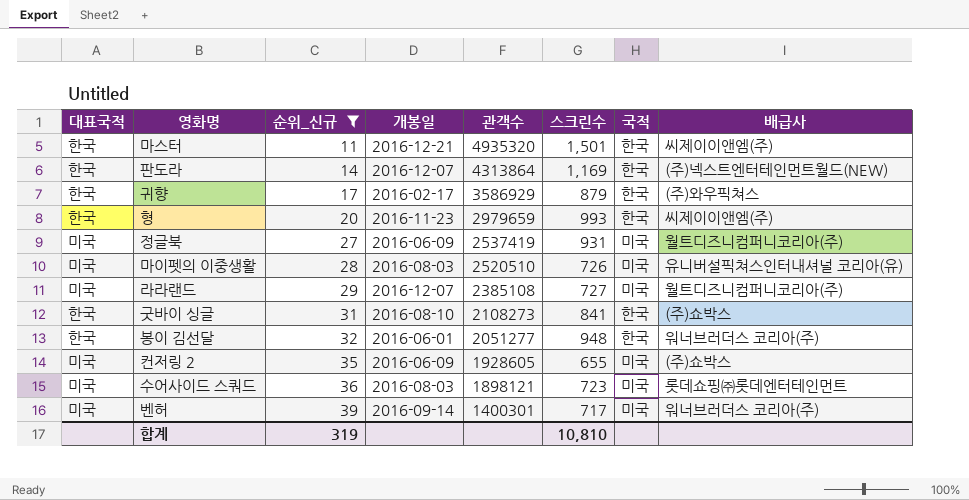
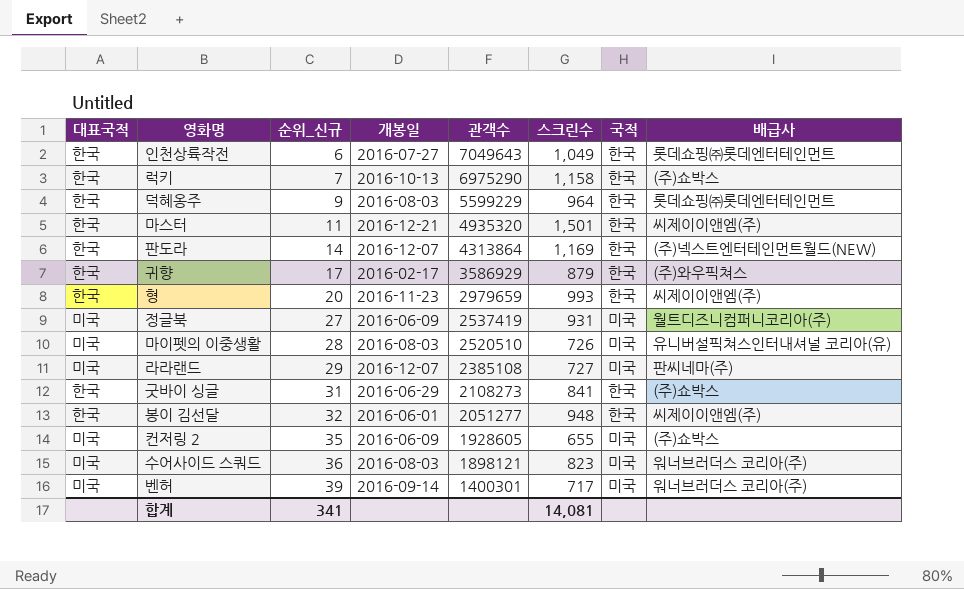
filter: 순위_신규 >= 11 -> none
라라랜드 | 배급사: 월트디즈니컴퍼니코리아(주) -> 판씨네마(주)
굿바이 싱글 | 개봉일: 2016-08-10 -> 2016-06-29
봉이 김선달 | 배급사: 워너브러더스 코리아(주) -> 씨제이이앤엠(주)
수어사이드 스쿼드 | 스크린수: 723 -> 823
수어사이드 스쿼드 | 배급사: 롯데쇼핑㈜롯데엔터테인먼트 -> 워너브러더스 코리아(주)
합계 | 순위_신규: 319 -> 341
합계 | 스크린수: 10,810 -> 14,081

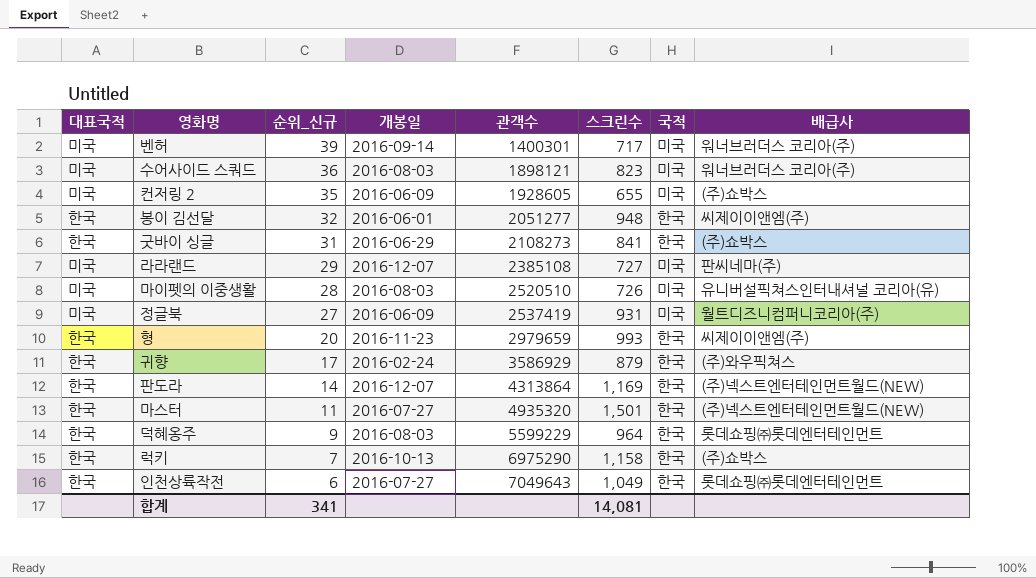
row order: 순위_신규 ascending -> 순위_신규 descending
귀향 | 개봉일: 2016-02-17 -> 2016-02-24
마스터 | 개봉일: 2016-12-21 -> 2016-07-27
마스터 | 배급사: 씨제이이앤엠(주) -> (주)넥스트엔터테인먼트월드(NEW)

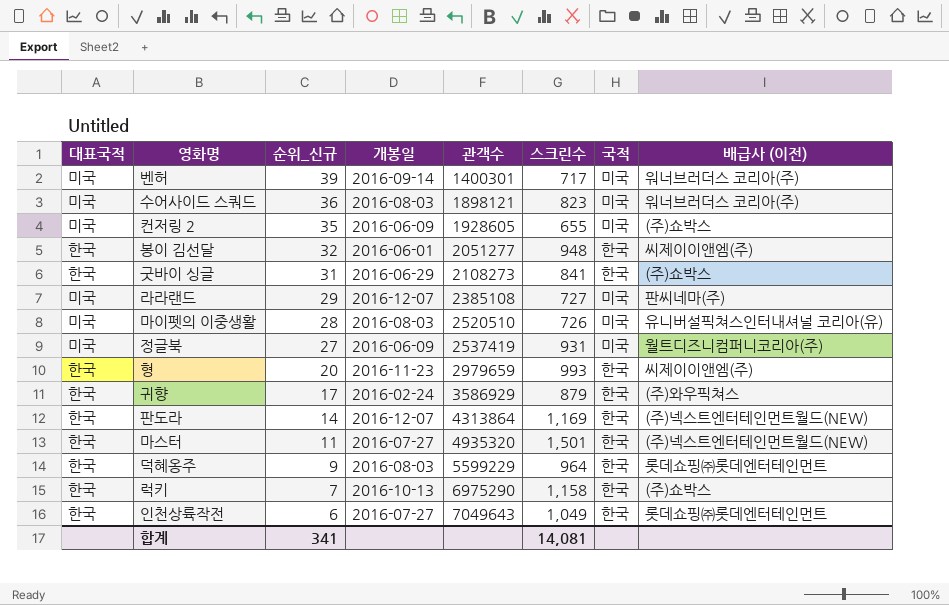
column name: 배급사 -> 배급사 (이전)

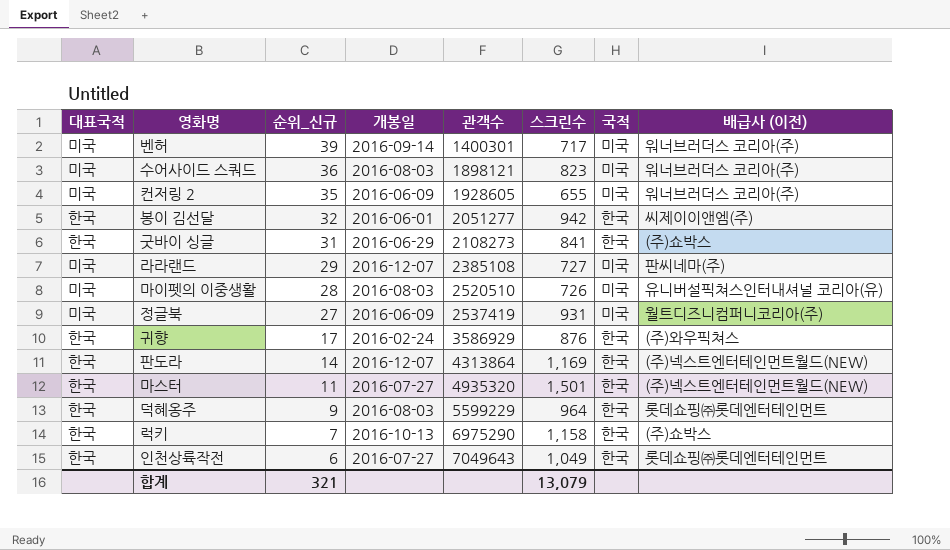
row 형: 한국 | 20 | 2016-11-23 | 2979659 | 993 | 한국 | 씨제이이앤엠(주) -> none
컨저링 2 | 배급사 (이전): (주)쇼박스 -> 워너브러더스 코리아(주)
봉이 김선달 | 스크린수: 948 -> 942
귀향 | 스크린수: 879 -> 876
합계 | 순위_신규: 341 -> 321
합계 | 스크린수: 14,081 -> 13,079

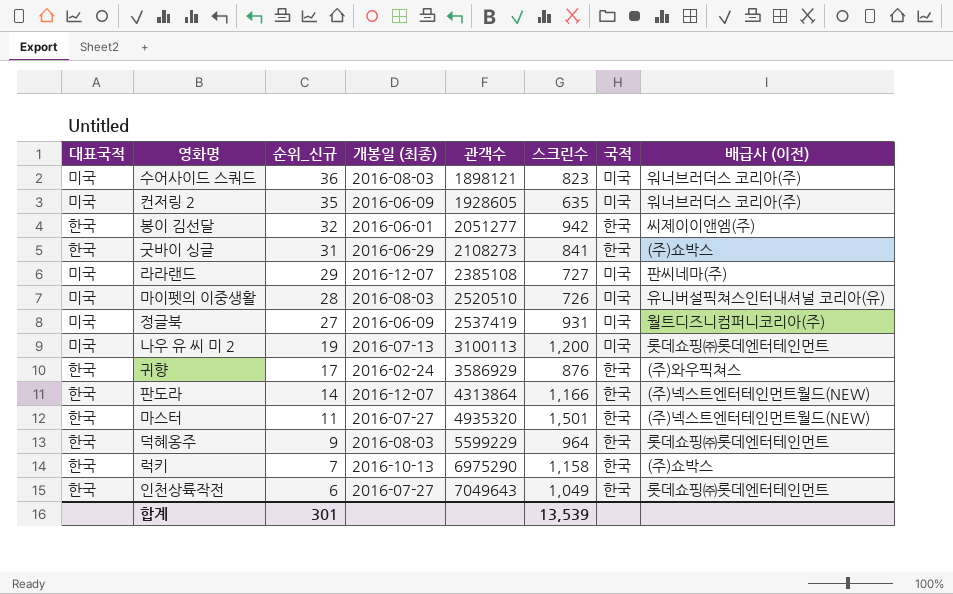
column name: 개봉일 -> 개봉일 (최종)
row 벤허: 미국 | 39 | 2016-09-14 | 1400301 | 717 | 미국 | 워너브러더스 코리아(주) -> none
컨저링 2 | 스크린수: 655 -> 635
row 나우 유 씨 미 2: none -> 미국 | 19 | 2016-07-13 | 3100113 | 1,200 | 미국 | 롯데쇼핑㈜롯데엔터테인먼트
판도라 | 스크린수: 1,169 -> 1,166
합계 | 순위_신규: 321 -> 301
합계 | 스크린수: 13,079 -> 13,539

